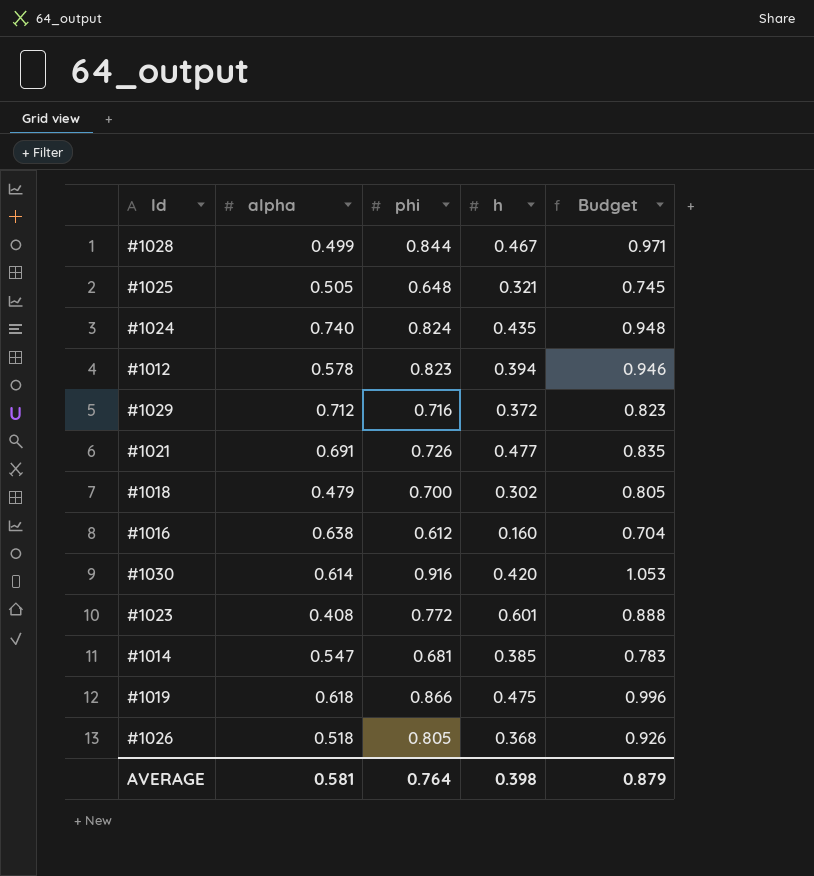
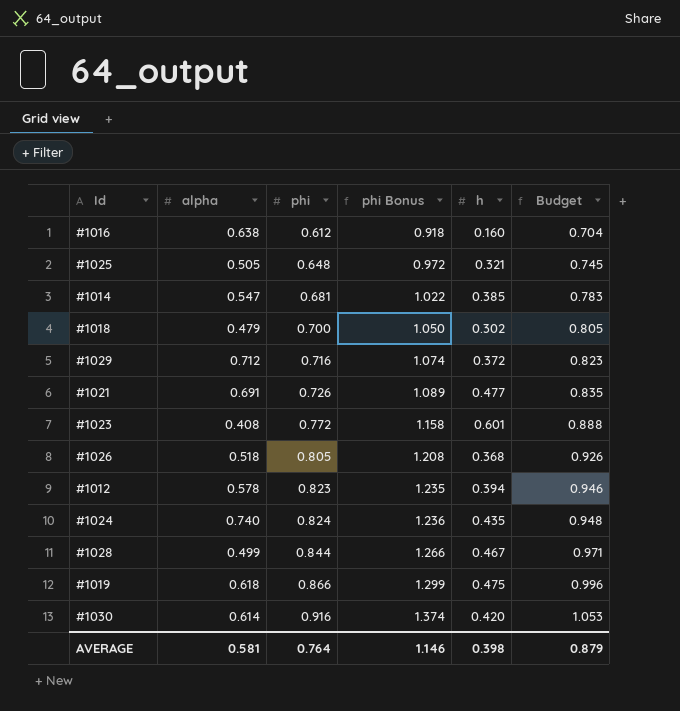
row order: none -> phi ascending
column phi Bonus | formula: none -> [phi] * 1.5

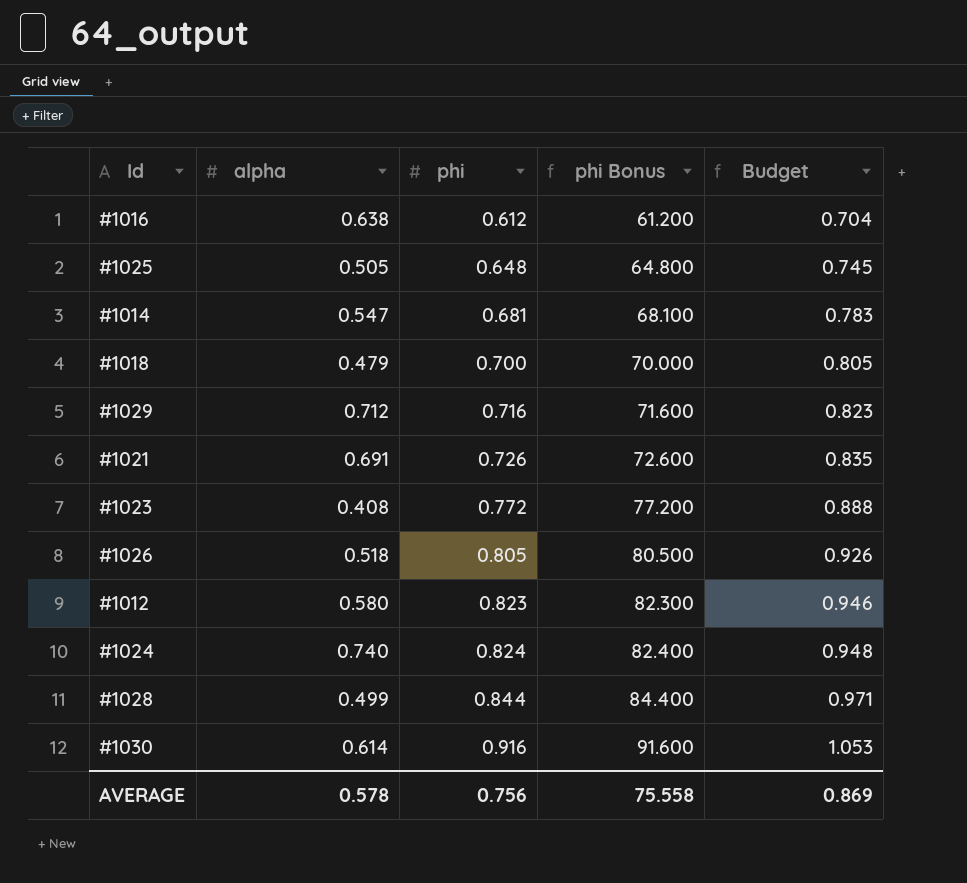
column h | position: 5 -> none
column phi Bonus | formula: [phi] * 1.5 -> [phi] * 100
row #1019: 0.618 | 0.866 | 1.299 | 0.475 | 0.996 -> none
#1012 | alpha: 0.578 -> 0.580
AVERAGE | alpha: 0.581 -> 0.578
AVERAGE | phi: 0.764 -> 0.756
AVERAGE | phi Bonus: 1.146 -> 75.558
AVERAGE | Budget: 0.879 -> 0.869

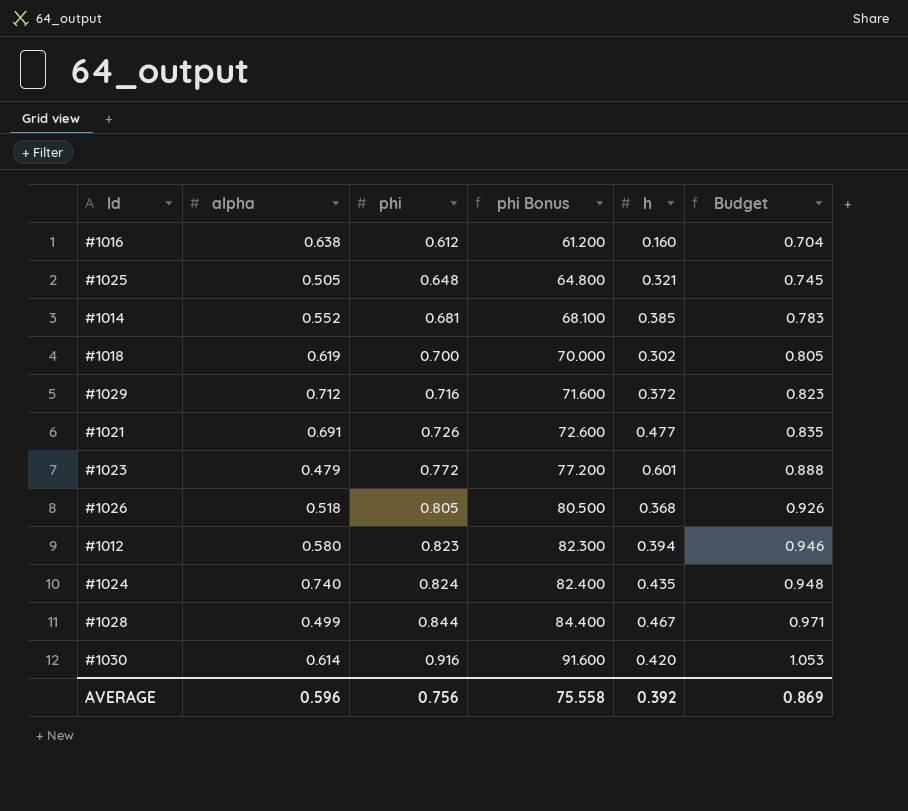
column h | position: none -> 5
#1014 | alpha: 0.547 -> 0.552
#1018 | alpha: 0.479 -> 0.619
#1023 | alpha: 0.408 -> 0.479
AVERAGE | alpha: 0.578 -> 0.596

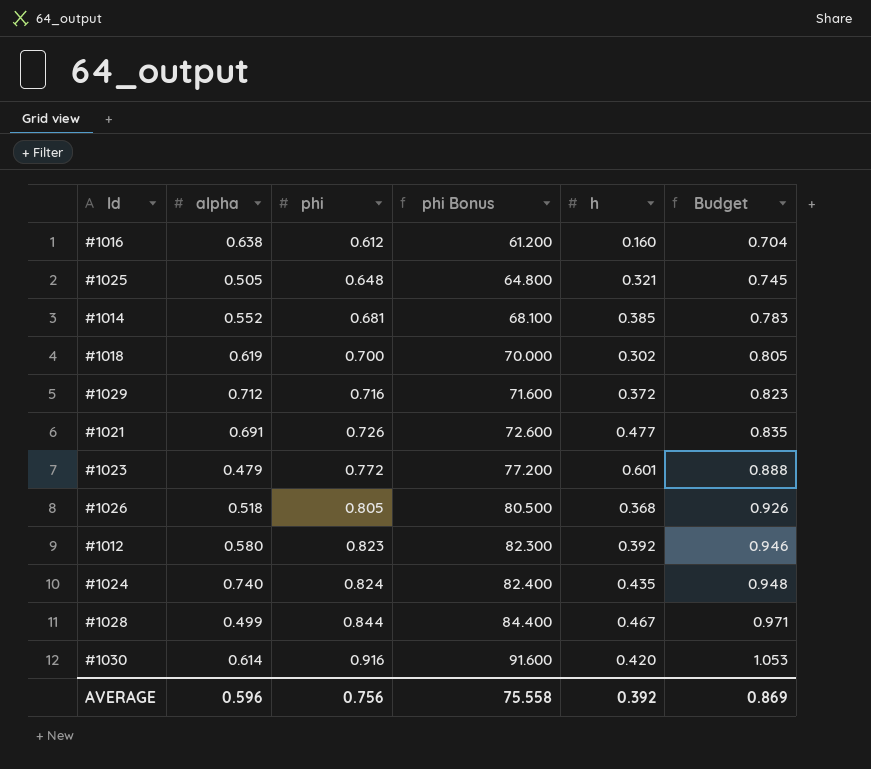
#1012 | h: 0.394 -> 0.392

